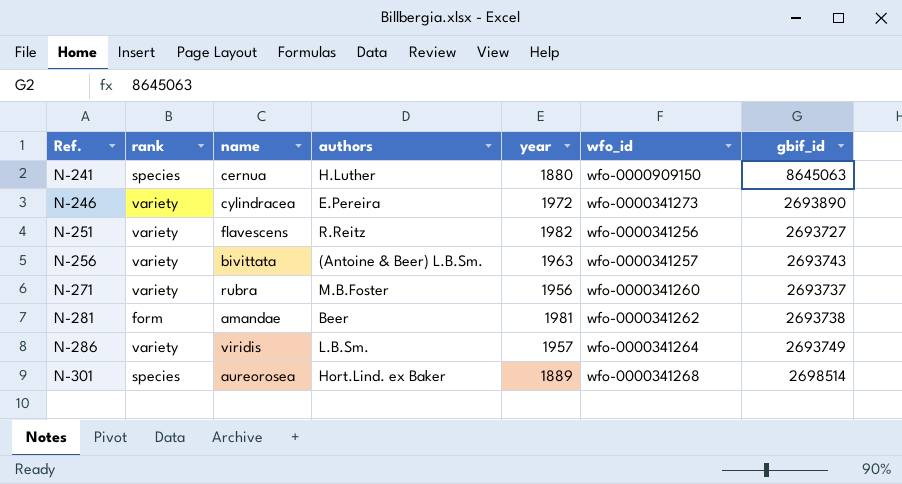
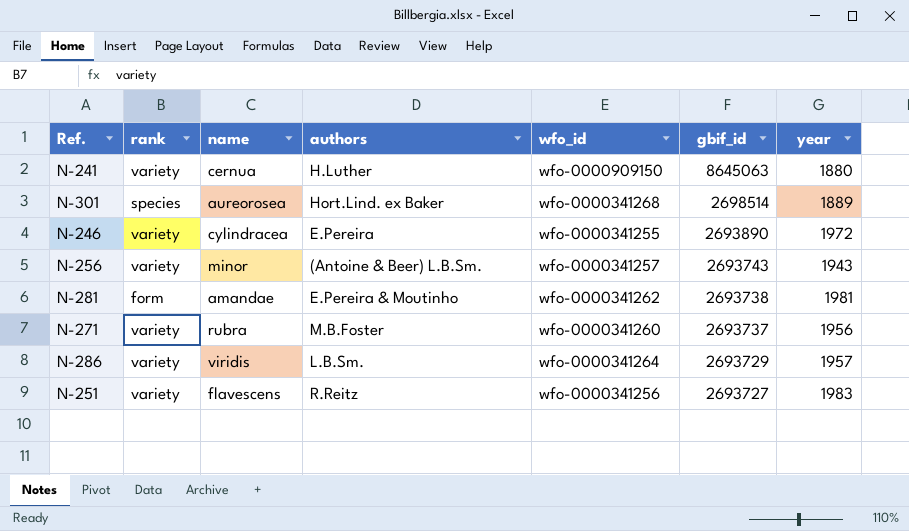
row order: Ref. ascending -> gbif_id descending
column year | position: 5 -> 7
N-241 | rank: species -> variety
N-246 | wfo_id: wfo-0000341273 -> wfo-0000341255
N-256 | name: bivittata -> minor
N-256 | year: 1963 -> 1943
N-281 | authors: Beer -> E.Pereira & Moutinho
N-286 | gbif_id: 2693749 -> 2693729
N-251 | year: 1982 -> 1983

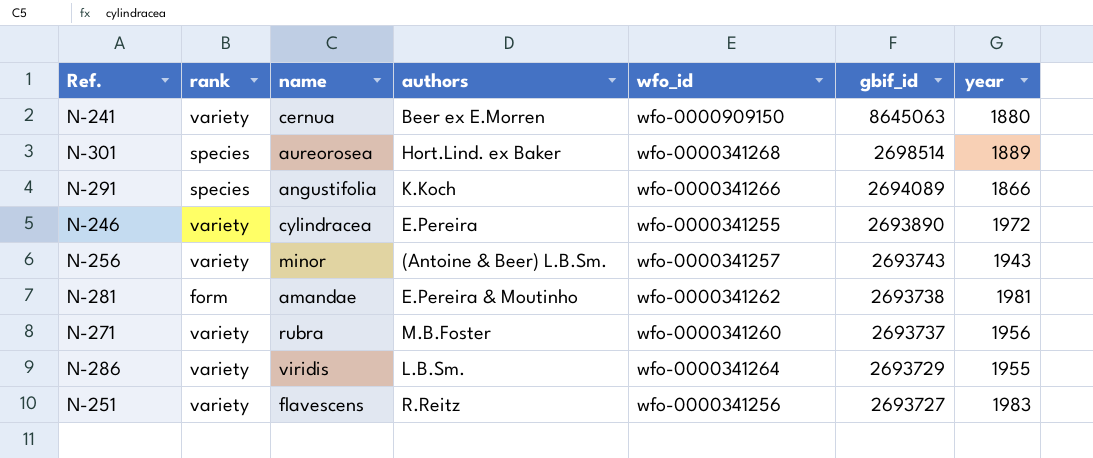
N-241 | authors: H.Luther -> Beer ex E.Morren
row N-291: none -> species | angustifolia | K.Koch | wfo-0000341266 | 2694089 | 1866
N-286 | year: 1957 -> 1955

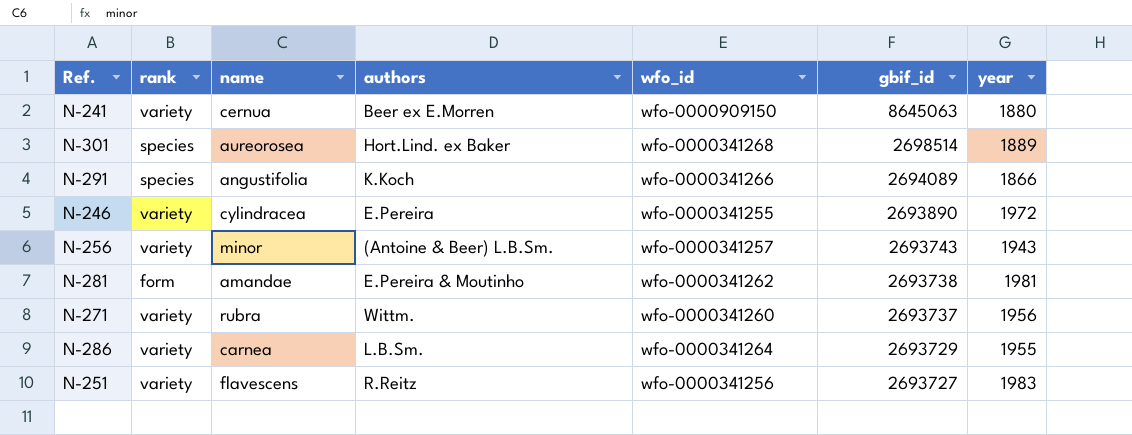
N-271 | authors: M.B.Foster -> Wittm.
N-286 | name: viridis -> carnea

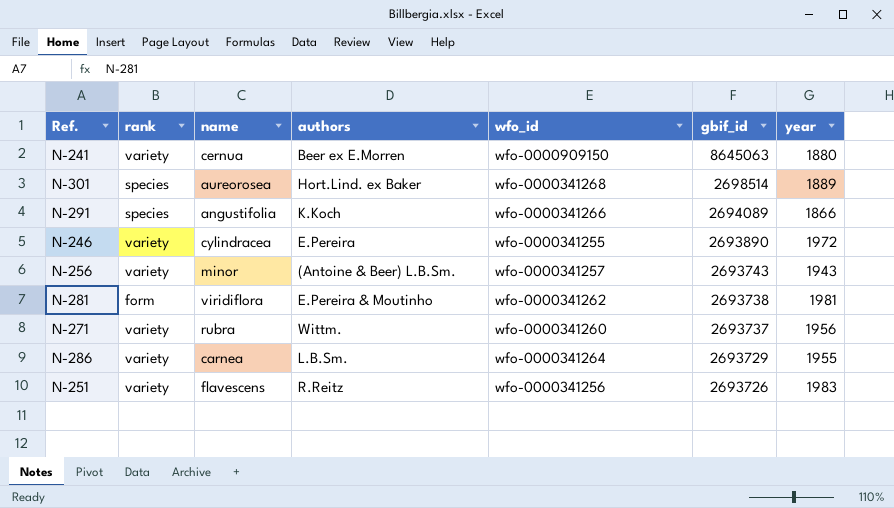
N-281 | name: amandae -> viridiflora
N-251 | gbif_id: 2693727 -> 2693726

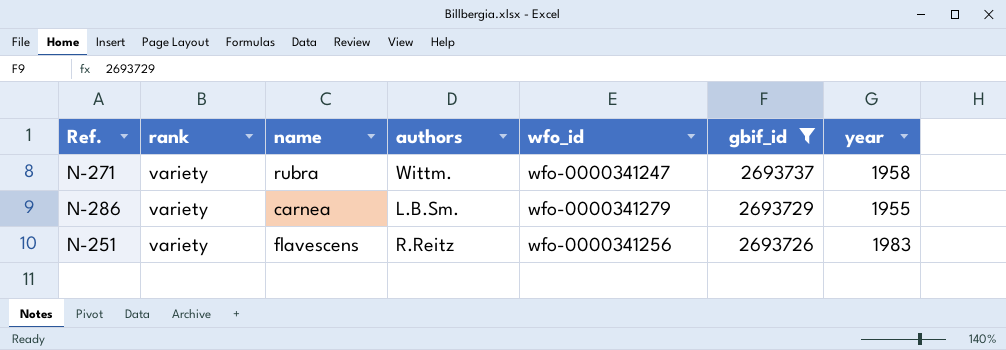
filter: none -> gbif_id <= 2693737
N-271 | wfo_id: wfo-0000341260 -> wfo-0000341247
N-271 | year: 1956 -> 1958
N-286 | wfo_id: wfo-0000341264 -> wfo-0000341279

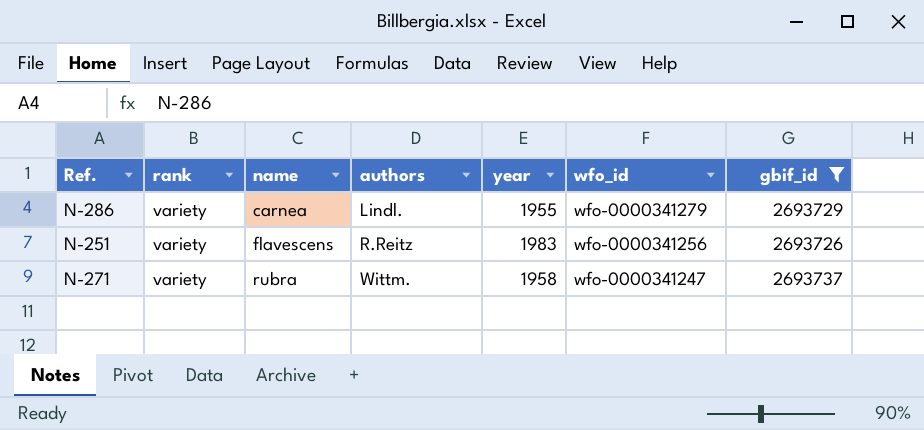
row order: gbif_id descending -> name ascending
column year | position: 7 -> 5
N-286 | authors: L.B.Sm. -> Lindl.

